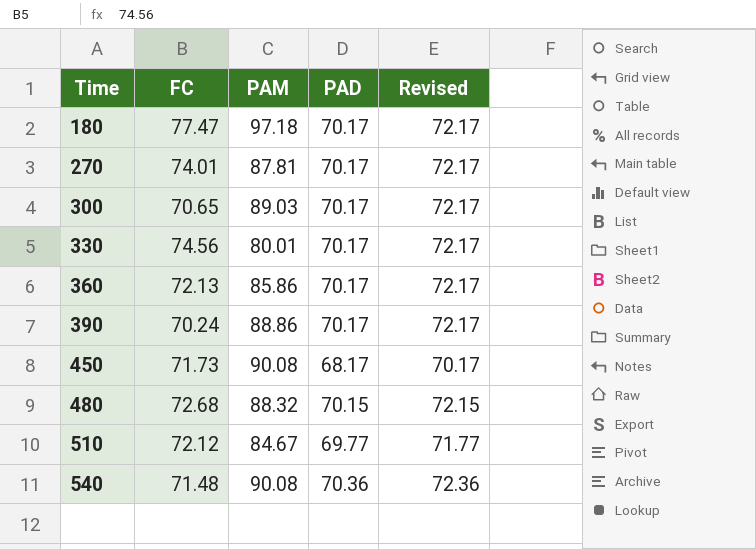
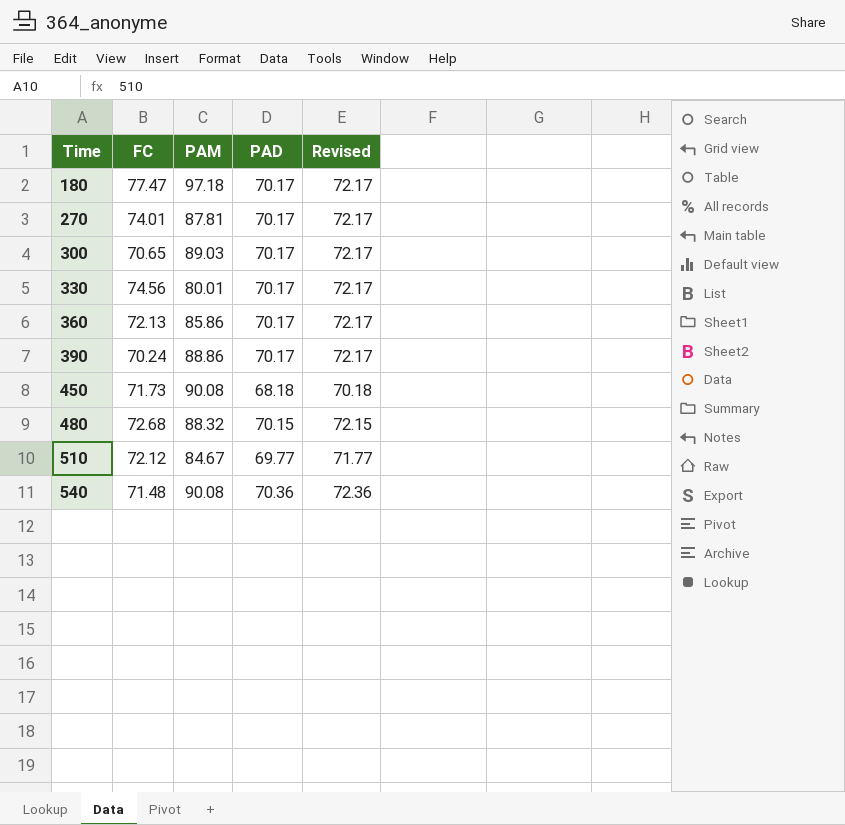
450 | PAD: 68.17 -> 68.18
450 | Revised: 70.17 -> 70.18

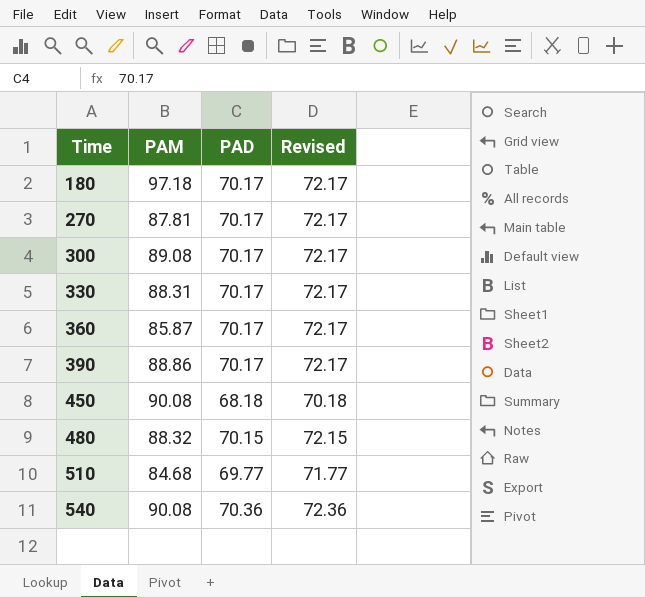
column FC | position: 2 -> none
300 | PAM: 89.03 -> 89.08
330 | PAM: 80.01 -> 88.31
360 | PAM: 85.86 -> 85.87
510 | PAM: 84.67 -> 84.68

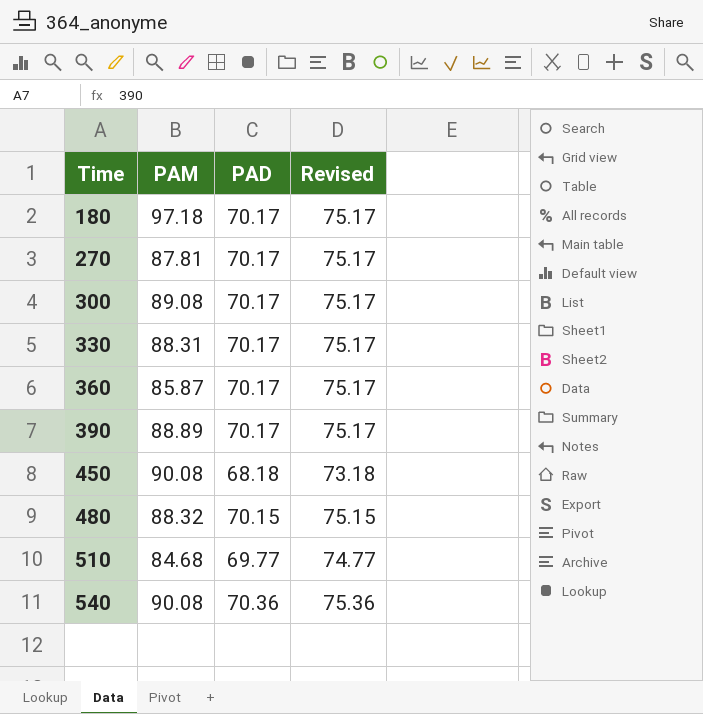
column Revised | formula: [PAD] + 2 -> [PAD] + 5
390 | PAM: 88.86 -> 88.89

